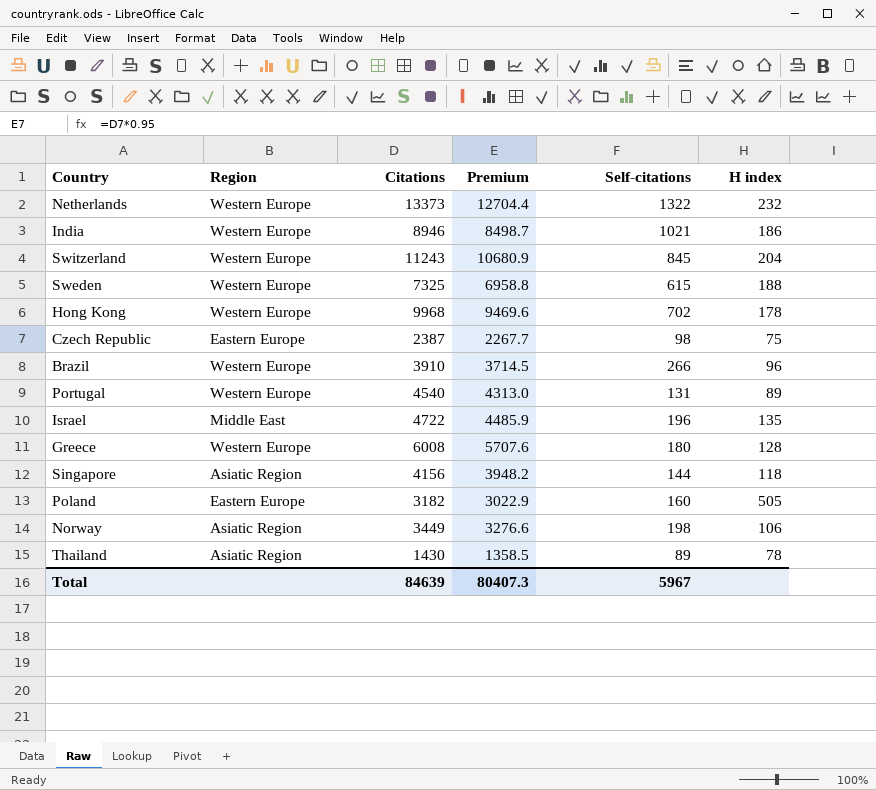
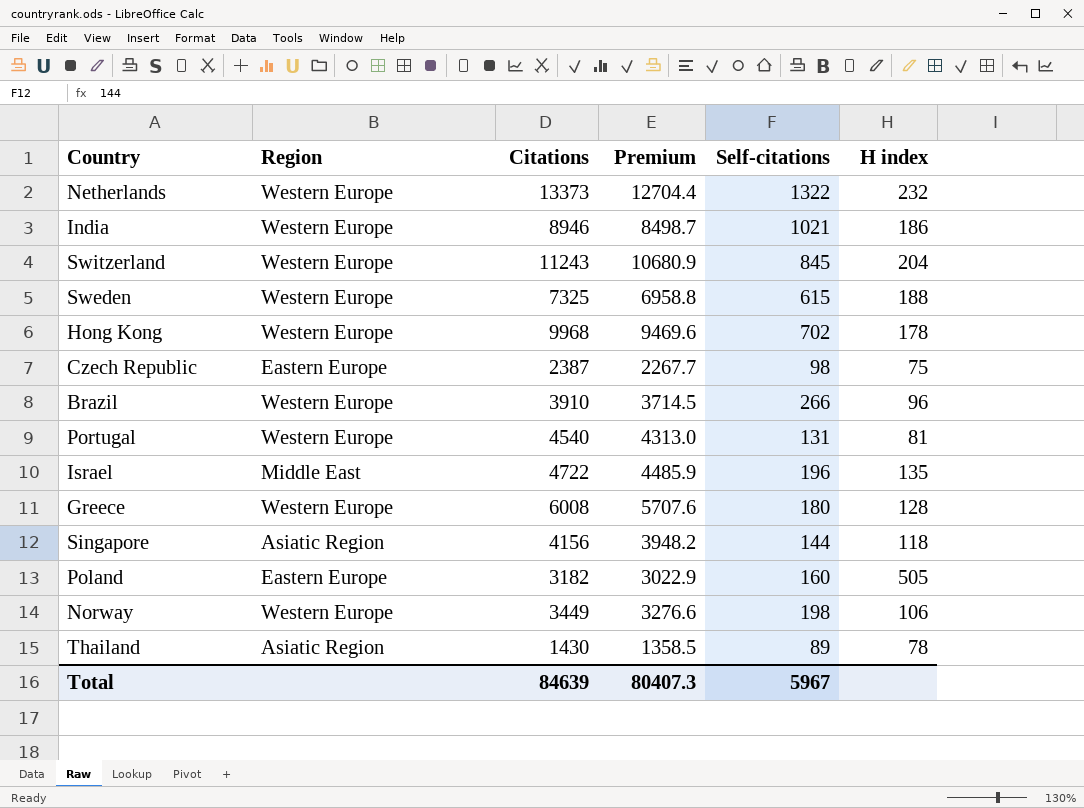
Portugal | H index: 89 -> 81
Norway | Region: Asiatic Region -> Western Europe

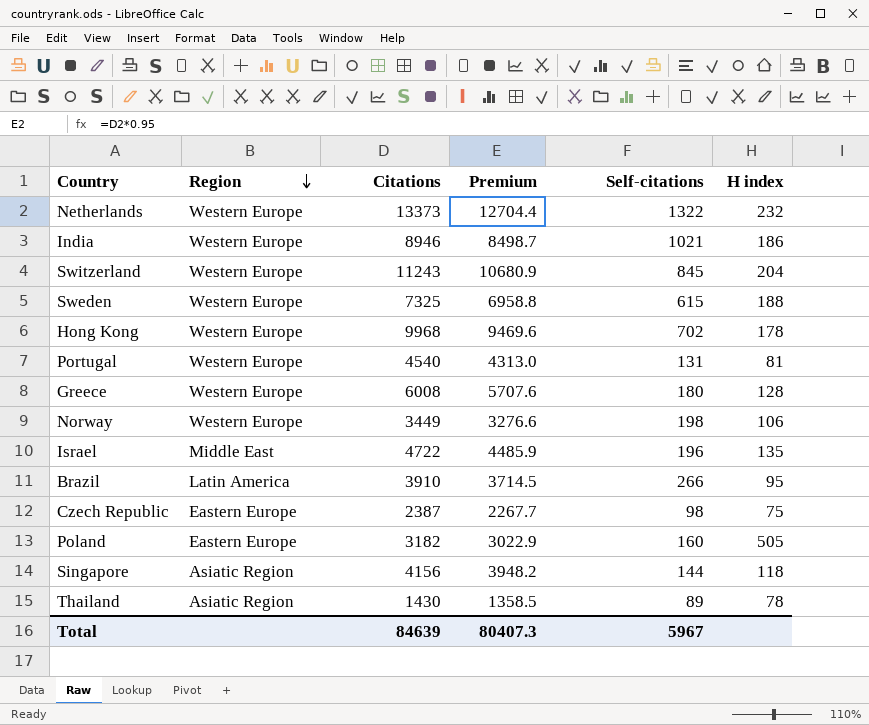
row order: none -> Region descending
Brazil | Region: Western Europe -> Latin America
Brazil | H index: 96 -> 95

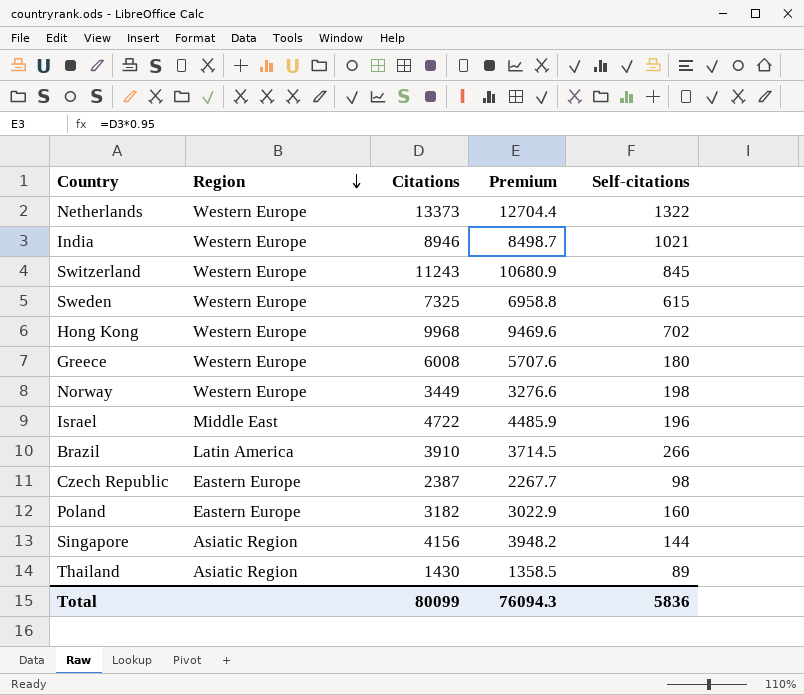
column H index | position: 6 -> none
row Portugal: Western Europe | 4540 | 4313.0 | 131 | 81 -> none
Total | Citations: 84639 -> 80099
Total | Premium: 80407.3 -> 76094.3
Total | Self-citations: 5967 -> 5836

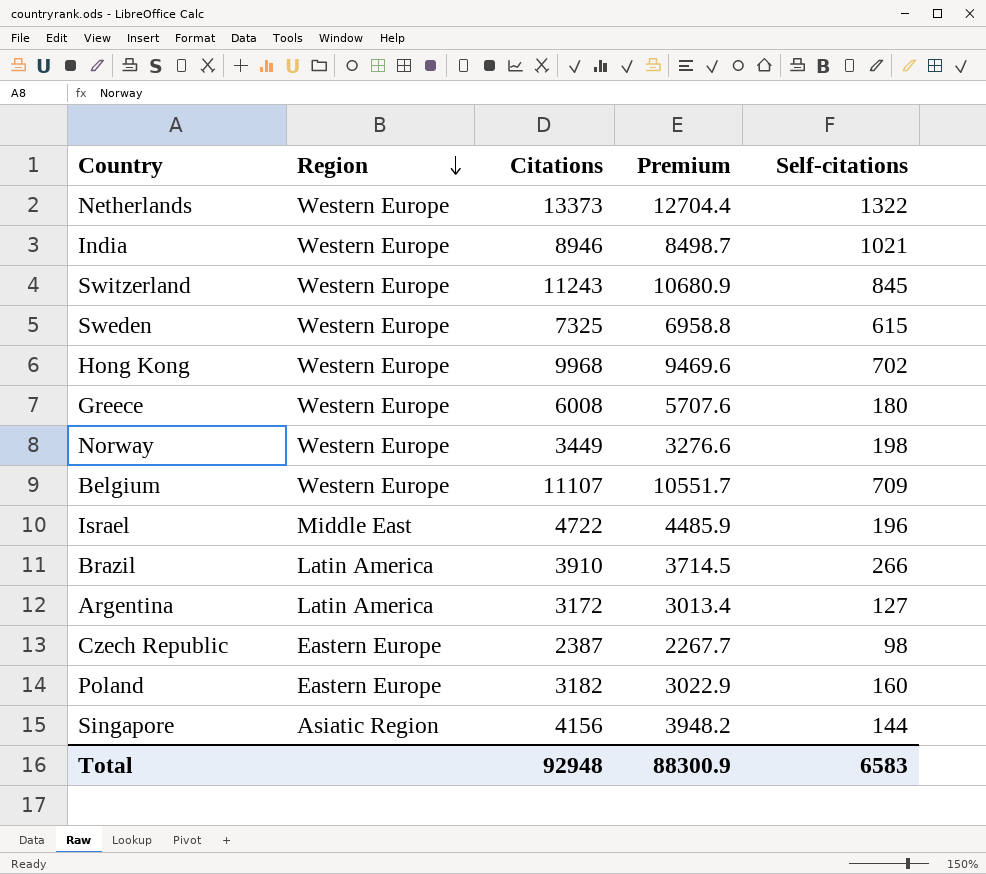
row Thailand: Asiatic Region | 1430 | 1358.5 | 89 -> none
row Belgium: none -> Western Europe | 11107 | 10551.7 | 709
row Argentina: none -> Latin America | 3172 | 3013.4 | 127
Total | Citations: 80099 -> 92948
Total | Premium: 76094.3 -> 88300.9
Total | Self-citations: 5836 -> 6583

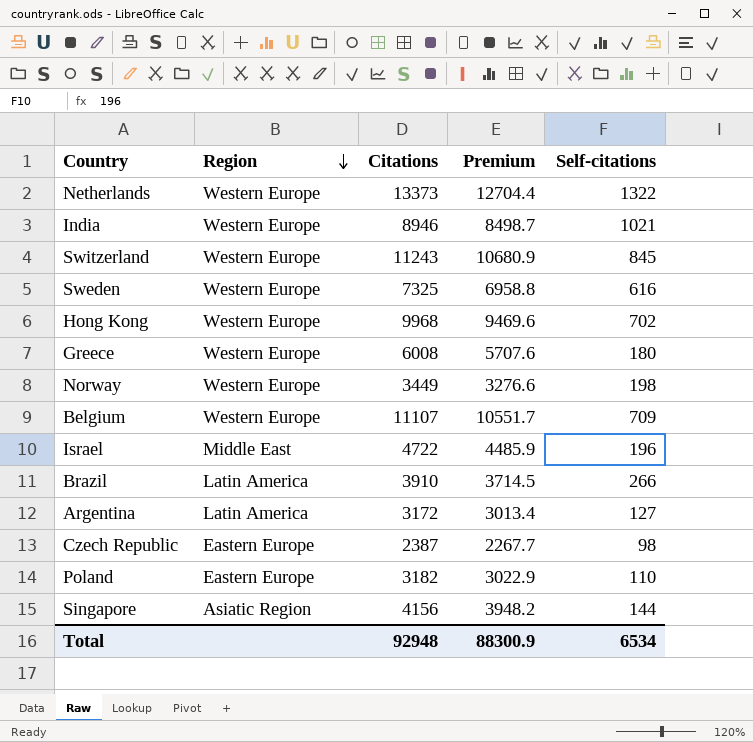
Sweden | Self-citations: 615 -> 616
Poland | Self-citations: 160 -> 110
Total | Self-citations: 6583 -> 6534

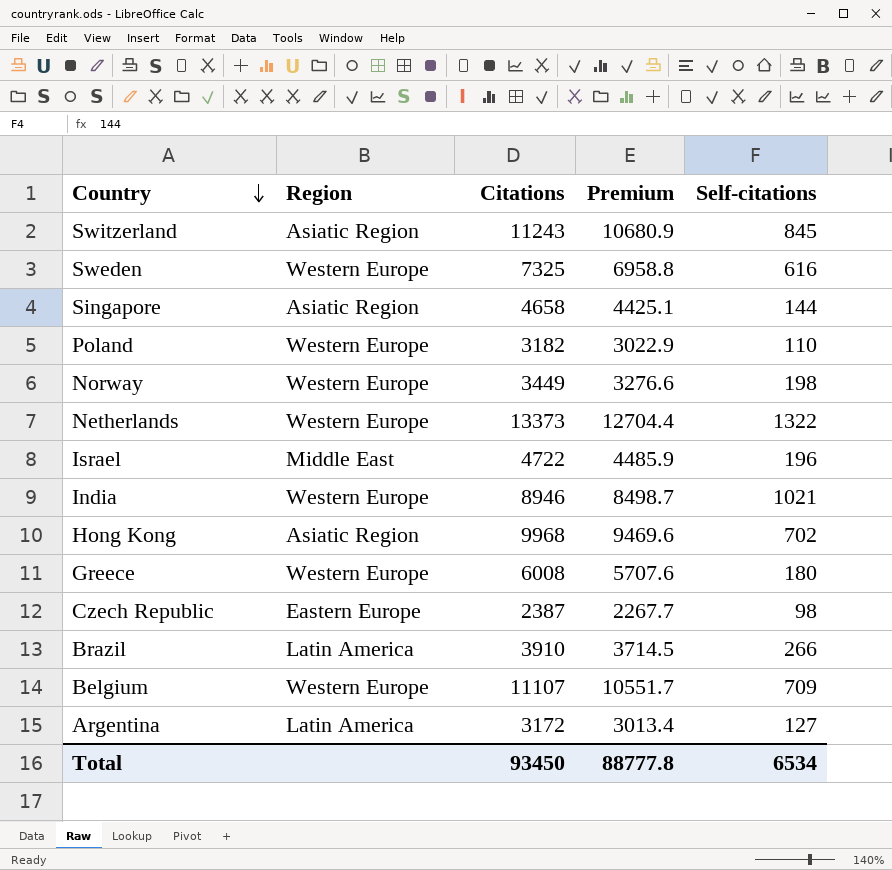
row order: Region descending -> Country descending
Switzerland | Region: Western Europe -> Asiatic Region
Singapore | Citations: 4156 -> 4658
Singapore | Premium: 3948.2 -> 4425.1
Poland | Region: Eastern Europe -> Western Europe
Hong Kong | Region: Western Europe -> Asiatic Region
Total | Citations: 92948 -> 93450
Total | Premium: 88300.9 -> 88777.8

